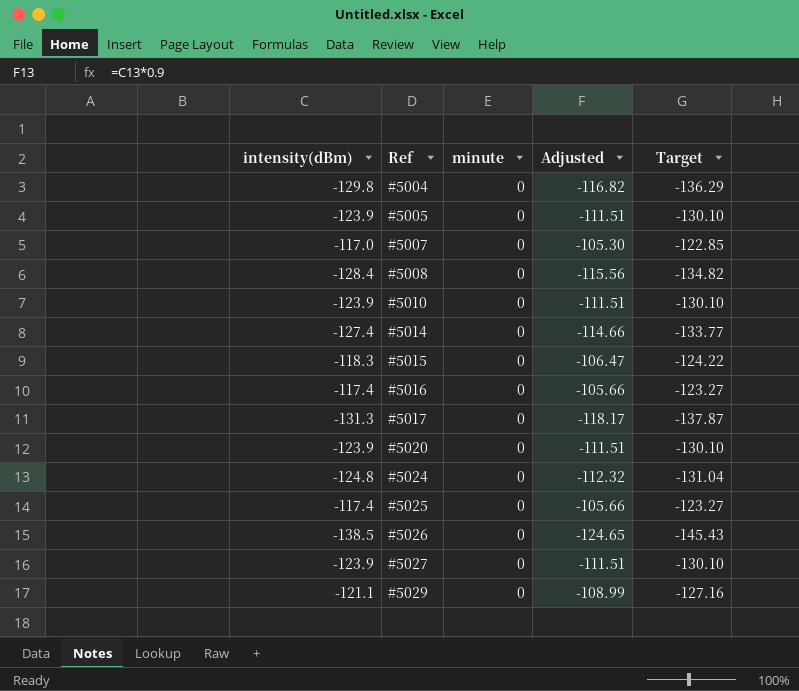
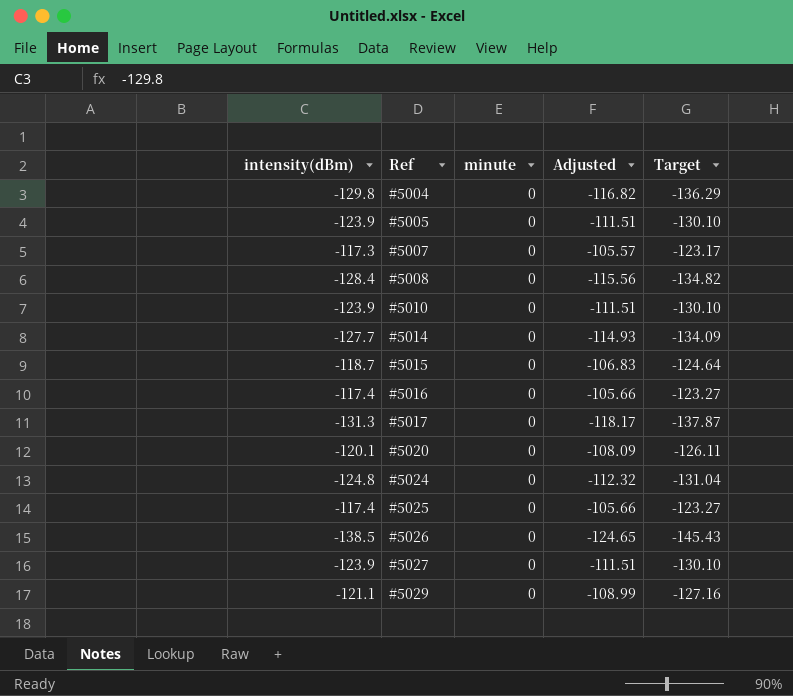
#5007 | intensity(dBm): -117.0 -> -117.3
#5007 | Adjusted: -105.30 -> -105.57
#5007 | Target: -122.85 -> -123.17
#5014 | intensity(dBm): -127.4 -> -127.7
#5014 | Adjusted: -114.66 -> -114.93
#5014 | Target: -133.77 -> -134.09
#5015 | intensity(dBm): -118.3 -> -118.7
#5015 | Adjusted: -106.47 -> -106.83
#5015 | Target: -124.22 -> -124.64
#5020 | intensity(dBm): -123.9 -> -120.1
#5020 | Adjusted: -111.51 -> -108.09
#5020 | Target: -130.10 -> -126.11

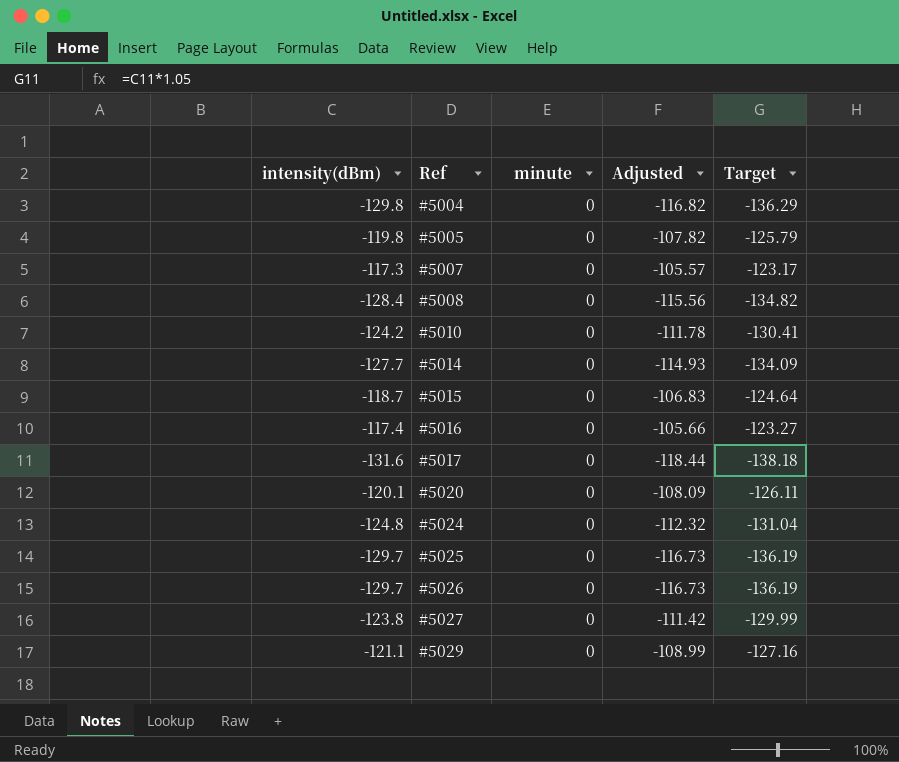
#5005 | intensity(dBm): -123.9 -> -119.8
#5005 | Adjusted: -111.51 -> -107.82
#5005 | Target: -130.10 -> -125.79
#5010 | intensity(dBm): -123.9 -> -124.2
#5010 | Adjusted: -111.51 -> -111.78
#5010 | Target: -130.10 -> -130.41
#5017 | intensity(dBm): -131.3 -> -131.6
#5017 | Adjusted: -118.17 -> -118.44
#5017 | Target: -137.87 -> -138.18
#5025 | intensity(dBm): -117.4 -> -129.7
#5025 | Adjusted: -105.66 -> -116.73
#5025 | Target: -123.27 -> -136.19
#5026 | intensity(dBm): -138.5 -> -129.7
#5026 | Adjusted: -124.65 -> -116.73
#5026 | Target: -145.43 -> -136.19
#5027 | intensity(dBm): -123.9 -> -123.8
#5027 | Adjusted: -111.51 -> -111.42
#5027 | Target: -130.10 -> -129.99

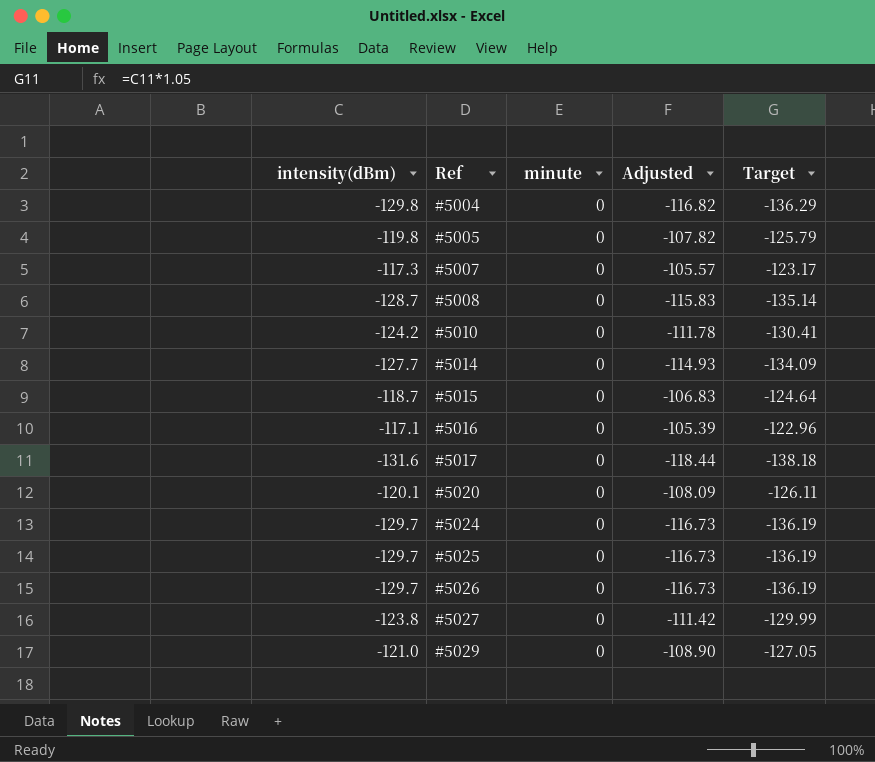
#5008 | intensity(dBm): -128.4 -> -128.7
#5008 | Adjusted: -115.56 -> -115.83
#5008 | Target: -134.82 -> -135.14
#5016 | intensity(dBm): -117.4 -> -117.1
#5016 | Adjusted: -105.66 -> -105.39
#5016 | Target: -123.27 -> -122.96
#5024 | intensity(dBm): -124.8 -> -129.7
#5024 | Adjusted: -112.32 -> -116.73
#5024 | Target: -131.04 -> -136.19
#5029 | intensity(dBm): -121.1 -> -121.0
#5029 | Adjusted: -108.99 -> -108.90
#5029 | Target: -127.16 -> -127.05

